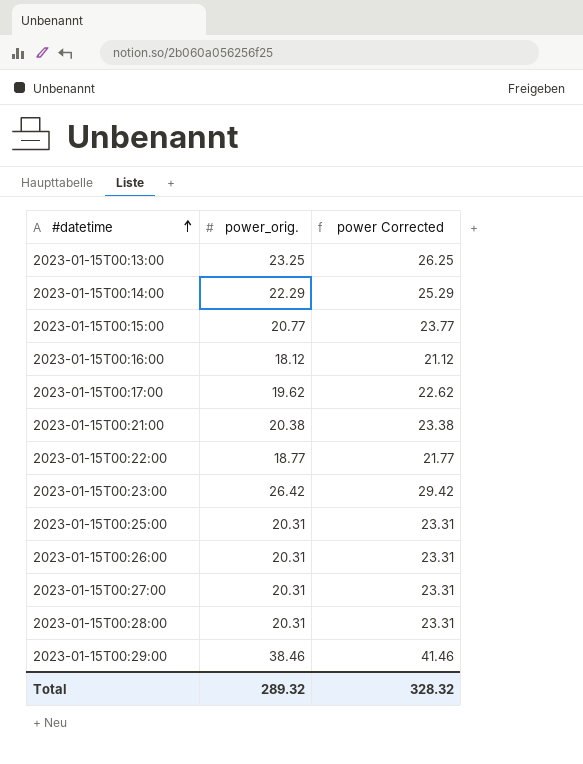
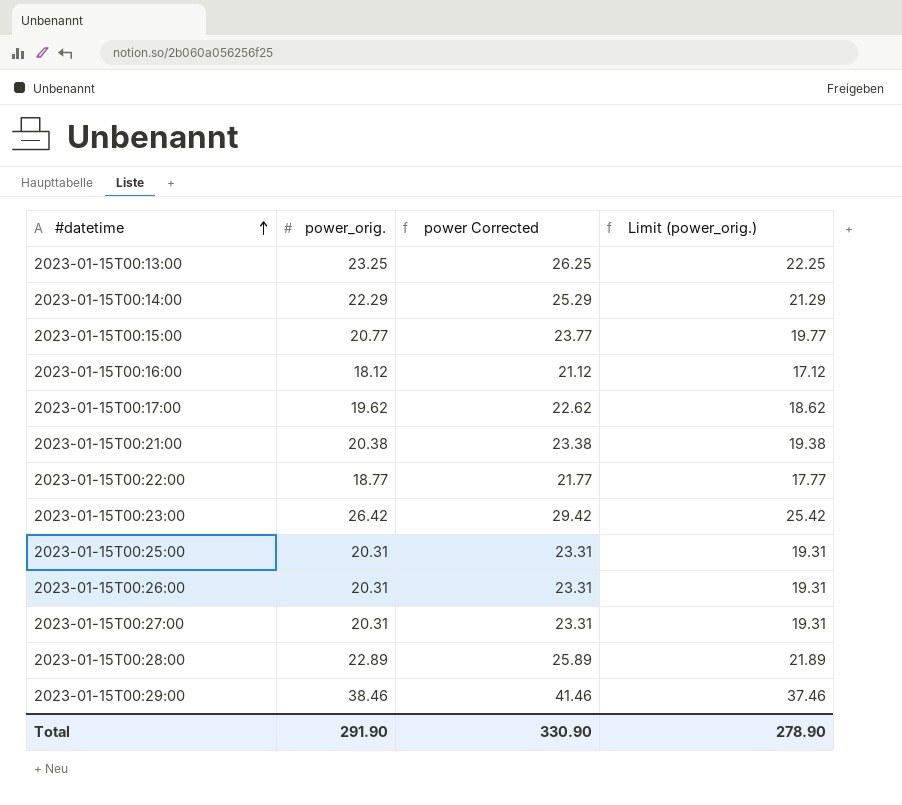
column Limit (power_orig.) | formula: none -> [power_orig.] - 1
2023-01-15T00:28:00 | power_orig.: 20.31 -> 22.89
2023-01-15T00:28:00 | power Corrected: 23.31 -> 25.89
Total | power_orig.: 289.32 -> 291.90
Total | power Corrected: 328.32 -> 330.90

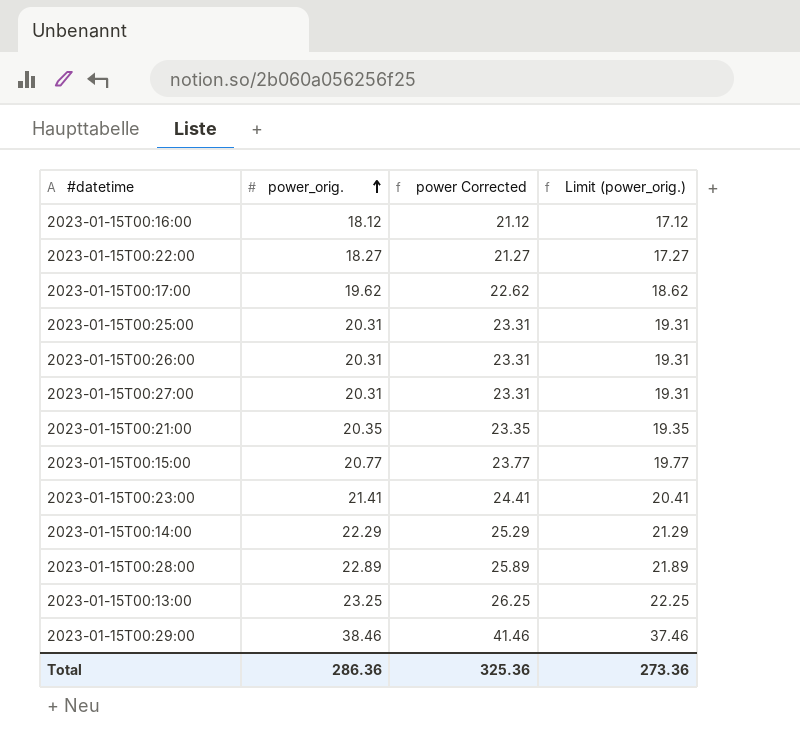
row order: #datetime ascending -> power_orig. ascending
2023-01-15T00:22:00 | power_orig.: 18.77 -> 18.27
2023-01-15T00:22:00 | power Corrected: 21.77 -> 21.27
2023-01-15T00:22:00 | Limit (power_orig.): 17.77 -> 17.27
2023-01-15T00:21:00 | power_orig.: 20.38 -> 20.35
2023-01-15T00:21:00 | power Corrected: 23.38 -> 23.35
2023-01-15T00:21:00 | Limit (power_orig.): 19.38 -> 19.35
2023-01-15T00:23:00 | power_orig.: 26.42 -> 21.41
2023-01-15T00:23:00 | power Corrected: 29.42 -> 24.41
2023-01-15T00:23:00 | Limit (power_orig.): 25.42 -> 20.41
Total | power_orig.: 291.90 -> 286.36
Total | power Corrected: 330.90 -> 325.36
Total | Limit (power_orig.): 278.90 -> 273.36

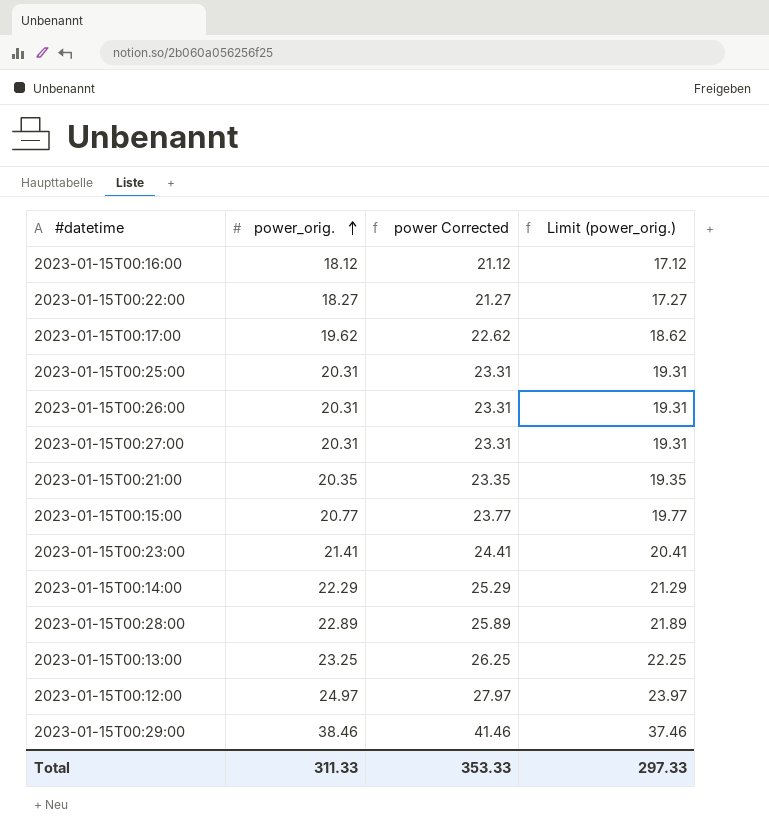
row 2023-01-15T00:12:00: none -> 24.97 | 27.97 | 23.97
Total | power_orig.: 286.36 -> 311.33
Total | power Corrected: 325.36 -> 353.33
Total | Limit (power_orig.): 273.36 -> 297.33

